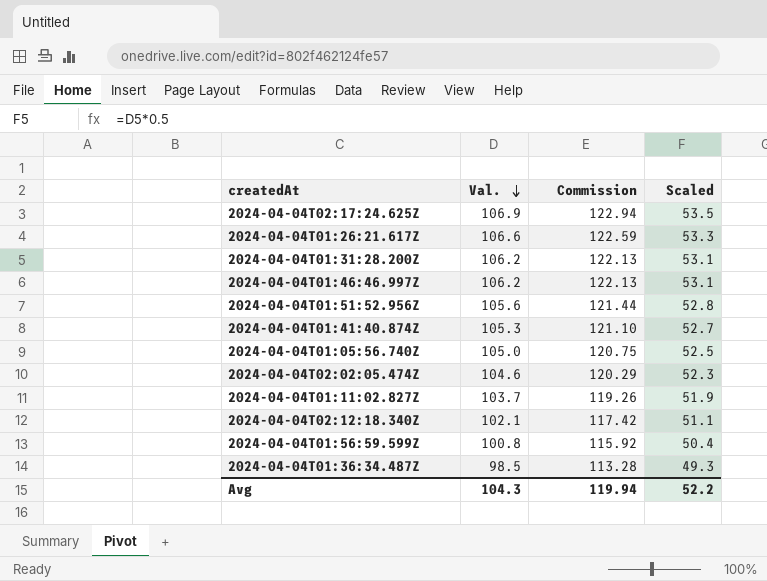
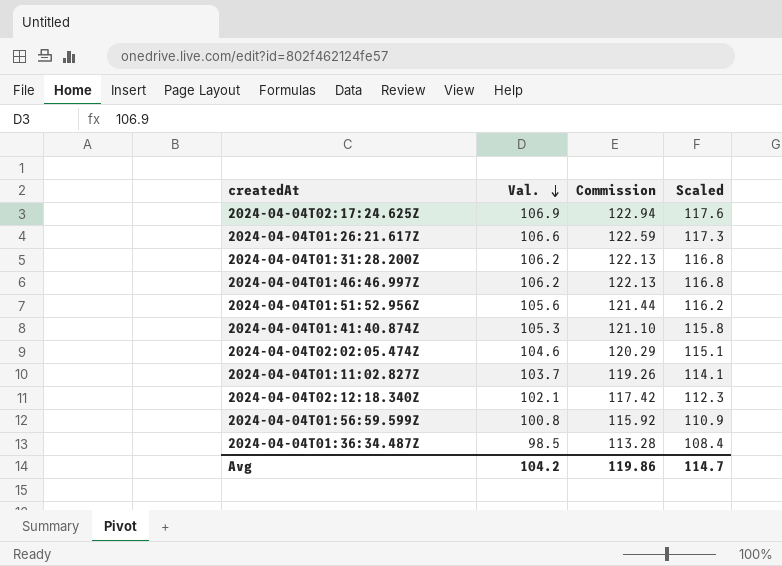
column Scaled | formula: [Val.] * 0.5 -> [Val.] * 1.1
row 2024-04-04T01:05:56.740Z: 105.0 | 120.75 | 52.5 -> none
Avg | Val.: 104.3 -> 104.2
Avg | Commission: 119.94 -> 119.86
Avg | Scaled: 52.2 -> 114.7

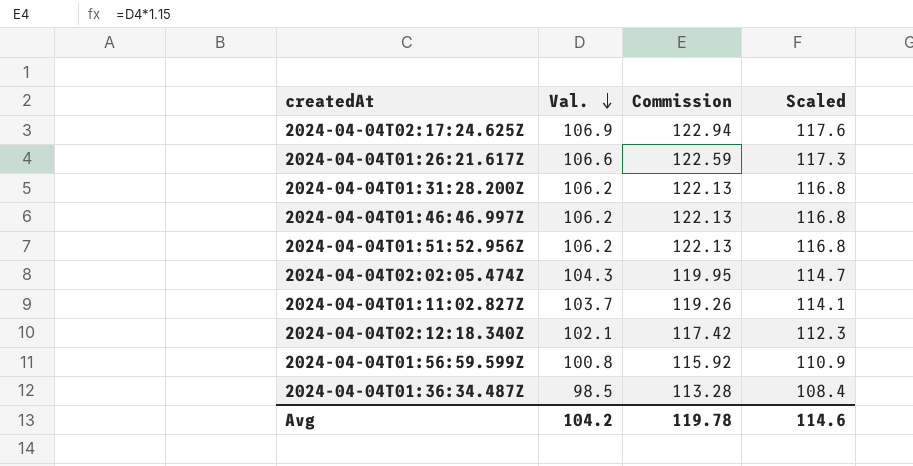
row 2024-04-04T01:41:40.874Z: 105.3 | 121.10 | 115.8 -> none
2024-04-04T01:51:52.956Z | Val.: 105.6 -> 106.2
2024-04-04T01:51:52.956Z | Commission: 121.44 -> 122.13
2024-04-04T01:51:52.956Z | Scaled: 116.2 -> 116.8
2024-04-04T02:02:05.474Z | Val.: 104.6 -> 104.3
2024-04-04T02:02:05.474Z | Commission: 120.29 -> 119.95
2024-04-04T02:02:05.474Z | Scaled: 115.1 -> 114.7
Avg | Commission: 119.86 -> 119.78
Avg | Scaled: 114.7 -> 114.6

